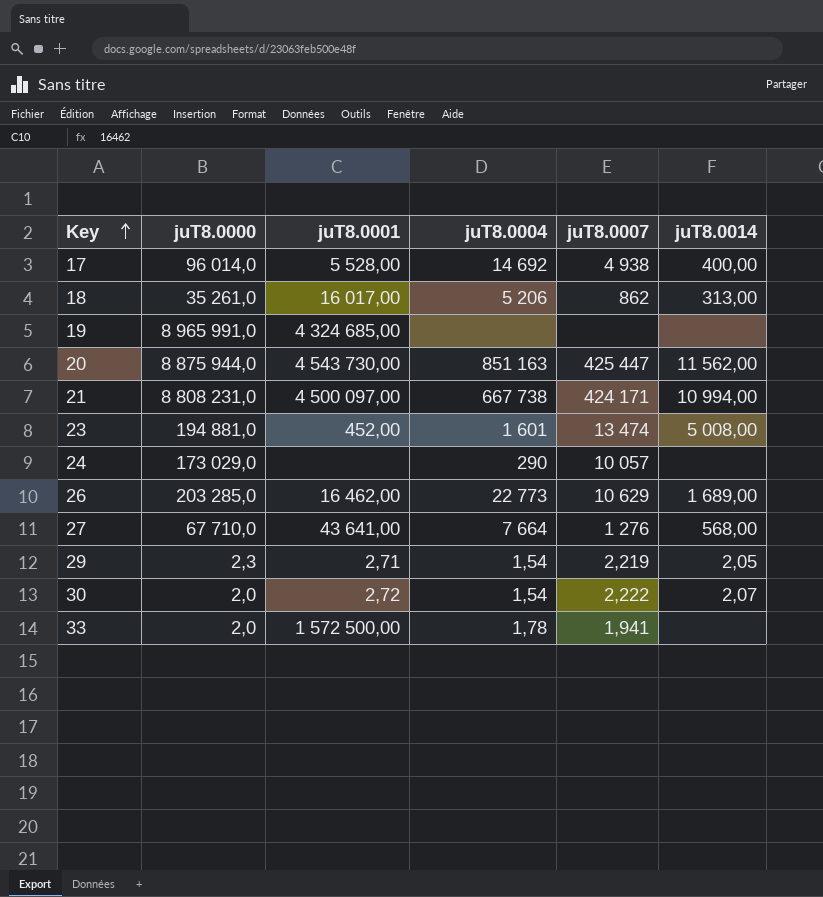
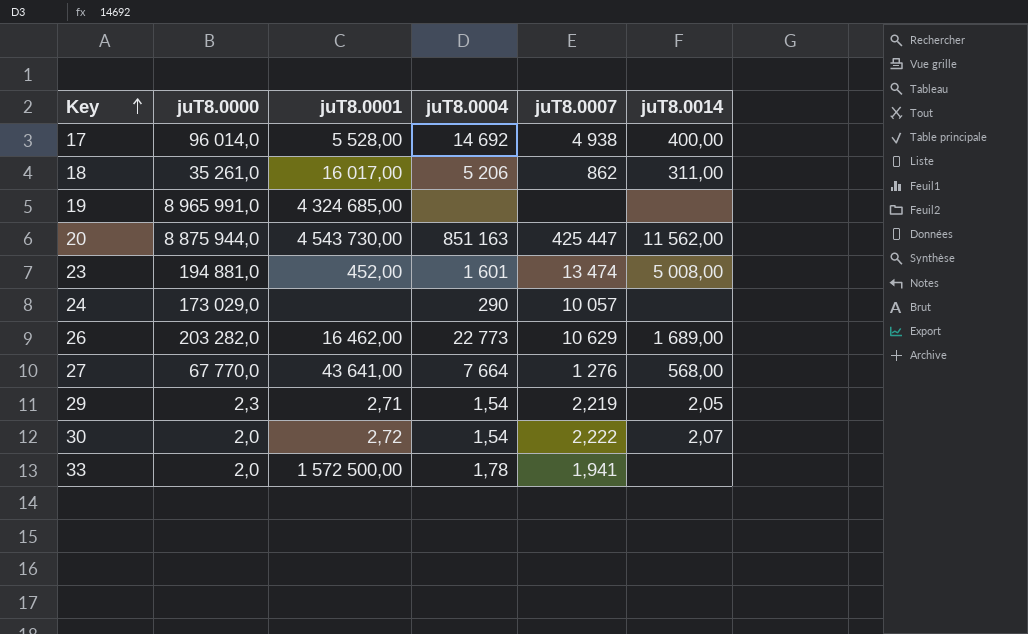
row 21: 8 808 231,0 | 4 500 097,00 | 667 738 | 424 171 | 10 994,00 -> none
18 | juT8.0014: 313,00 -> 311,00
26 | juT8.0000: 203 285,0 -> 203 282,0
27 | juT8.0000: 67 710,0 -> 67 770,0

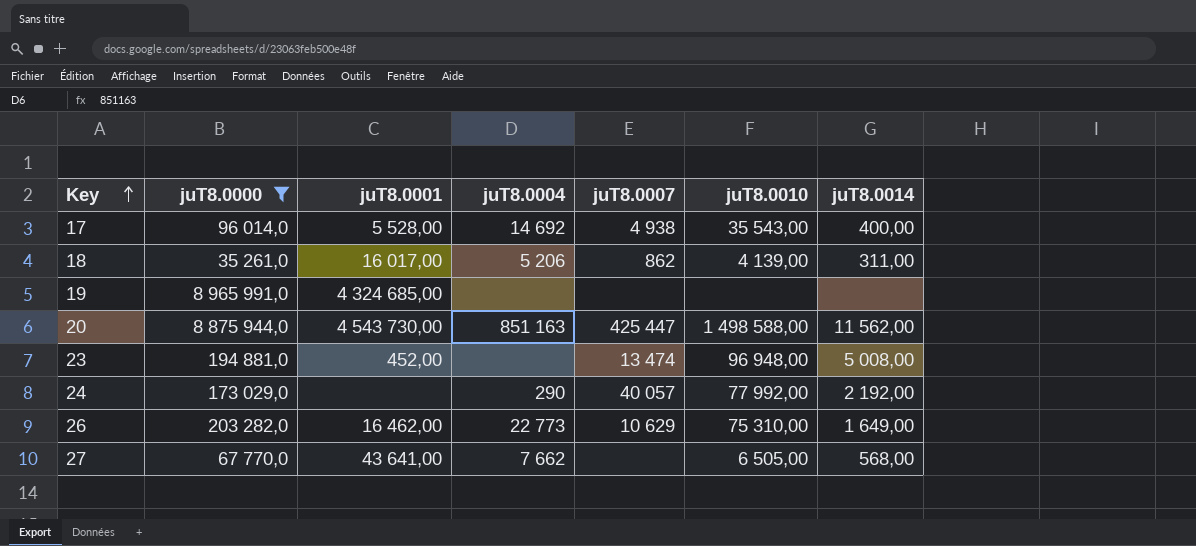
filter: none -> juT8.0000 >= 35 261,0
column juT8.0010 | position: none -> 6
23 | juT8.0004: 1 601 -> none
24 | juT8.0007: 10 057 -> 40 057
24 | juT8.0014: none -> 2 192,00
26 | juT8.0014: 1 689,00 -> 1 649,00
27 | juT8.0004: 7 664 -> 7 662
27 | juT8.0007: 1 276 -> none

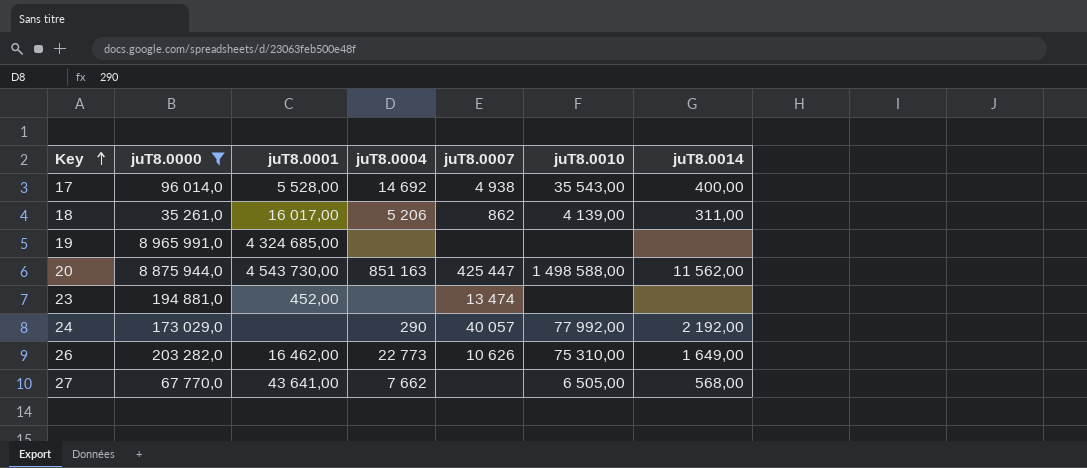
23 | juT8.0010: 96 948,00 -> none
23 | juT8.0014: 5 008,00 -> none
26 | juT8.0007: 10 629 -> 10 626

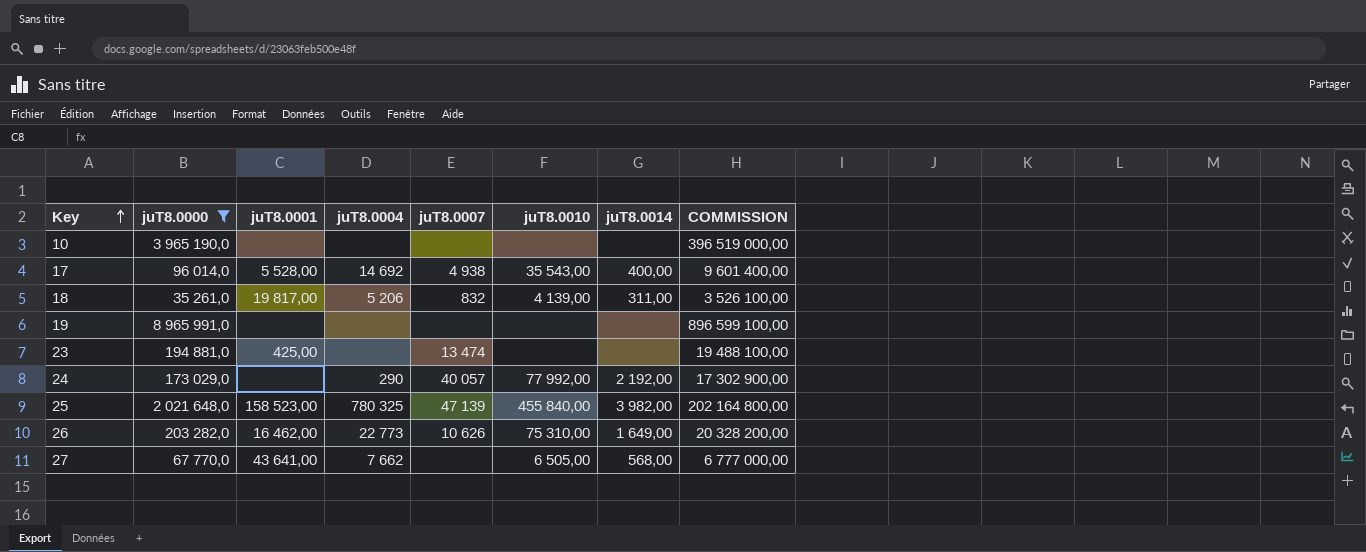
column COMMISSION | formula: none -> [juT8.0000] * 100
row 20: 8 875 944,0 | 4 543 730,00 | 851 163 | 425 447 | 1 498 588,00 | 11 562,00 -> none
row 10: none -> 3 965 190,0 | none | none | none | none | none | 396 519 000,00
18 | juT8.0001: 16 017,00 -> 19 817,00
18 | juT8.0007: 862 -> 832
19 | juT8.0001: 4 324 685,00 -> none
23 | juT8.0001: 452,00 -> 425,00
row 25: none -> 2 021 648,0 | 158 523,00 | 780 325 | 47 139 | 455 840,00 | 3 982,00 | 202 164 800,00

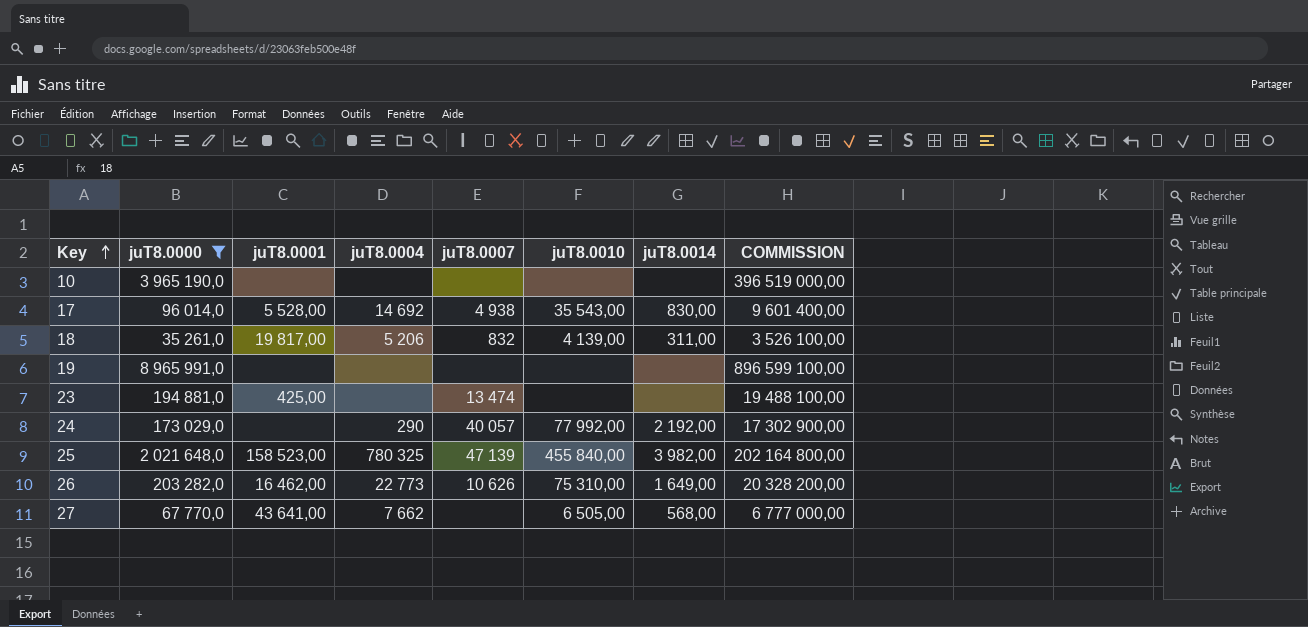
17 | juT8.0014: 400,00 -> 830,00

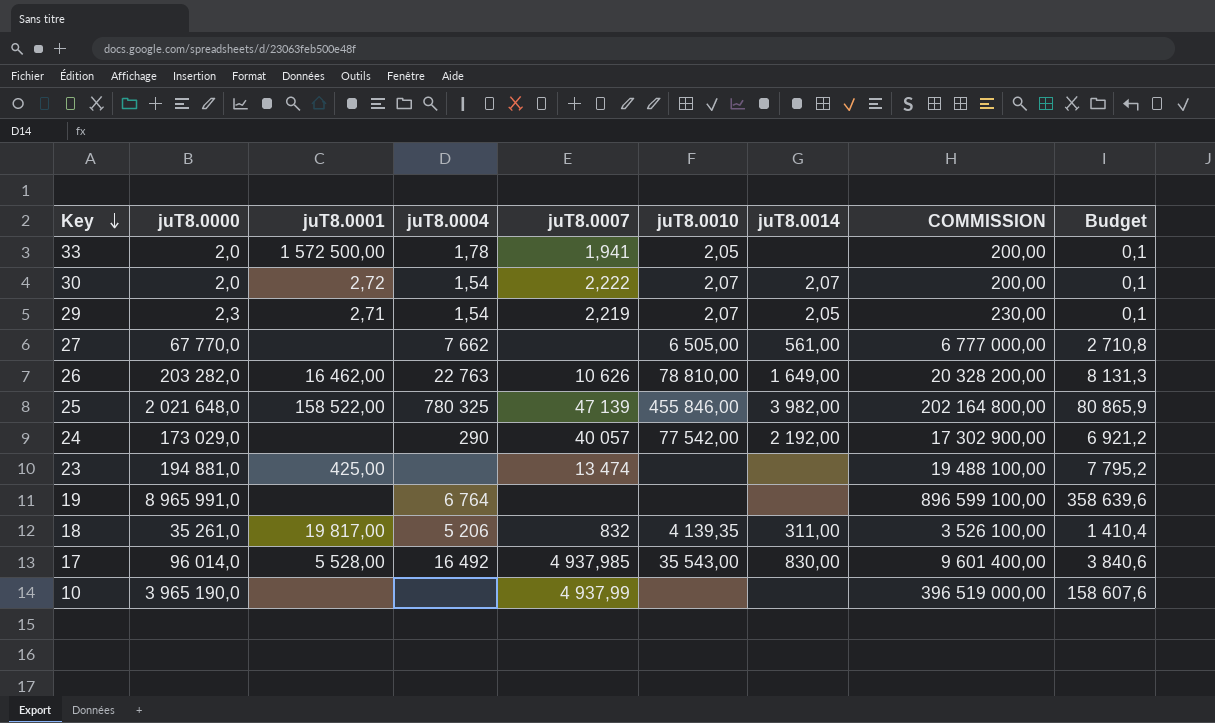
filter: juT8.0000 >= 35 261,0 -> none
row order: Key ascending -> Key descending
column Budget | formula: none -> [juT8.0000] * 0,04
27 | juT8.0001: 43 641,00 -> none
27 | juT8.0014: 568,00 -> 561,00
26 | juT8.0004: 22 773 -> 22 763
26 | juT8.0010: 75 310,00 -> 78 810,00
25 | juT8.0001: 158 523,00 -> 158 522,00
25 | juT8.0010: 455 840,00 -> 455 846,00
24 | juT8.0010: 77 992,00 -> 77 542,00
19 | juT8.0004: none -> 6 764
18 | juT8.0010: 4 139,00 -> 4 139,35
17 | juT8.0004: 14 692 -> 16 492
17 | juT8.0007: 4 938 -> 4 937,985
10 | juT8.0007: none -> 4 937,99

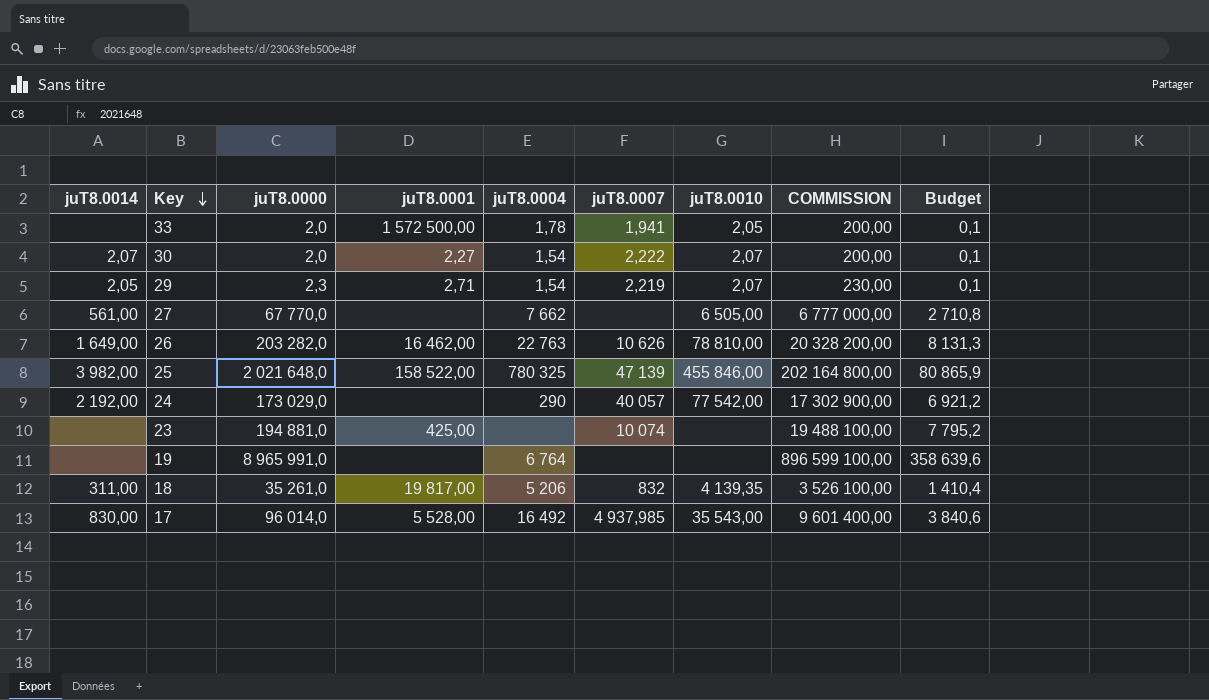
column juT8.0014 | position: 7 -> 1
row 10: 3 965 190,0 | none | none | 4 937,99 | none | none | 396 519 000,00 | 158 607,6 -> none
30 | juT8.0001: 2,72 -> 2,27
23 | juT8.0007: 13 474 -> 10 074

